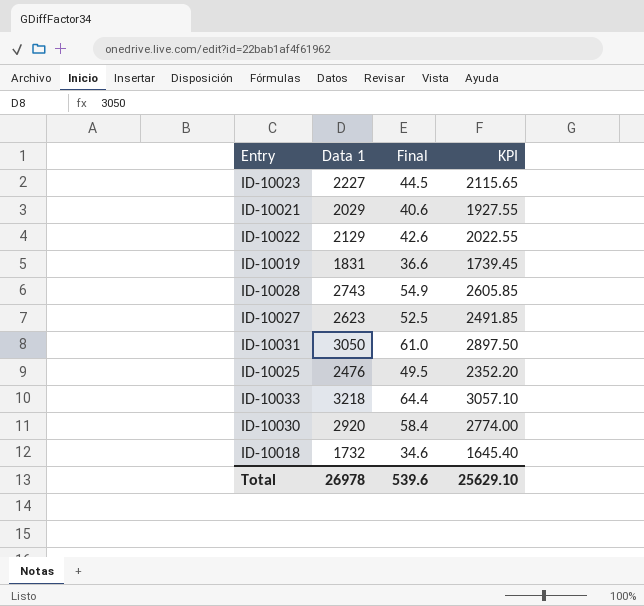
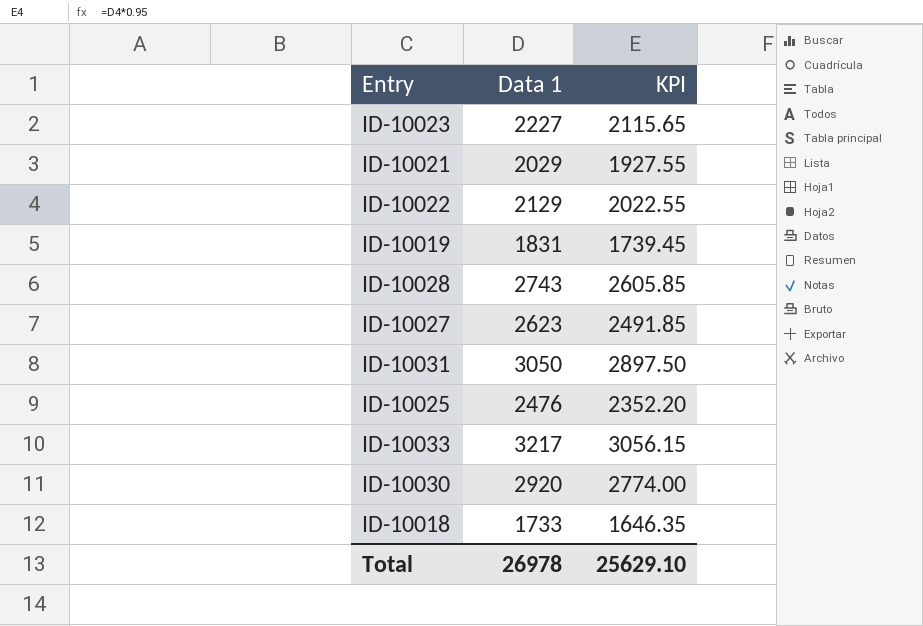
column Final | formula: [Data 1] * 0.02 -> none
ID-10033 | Data 1: 3218 -> 3217
ID-10033 | KPI: 3057.10 -> 3056.15
ID-10018 | Data 1: 1732 -> 1733
ID-10018 | KPI: 1645.40 -> 1646.35

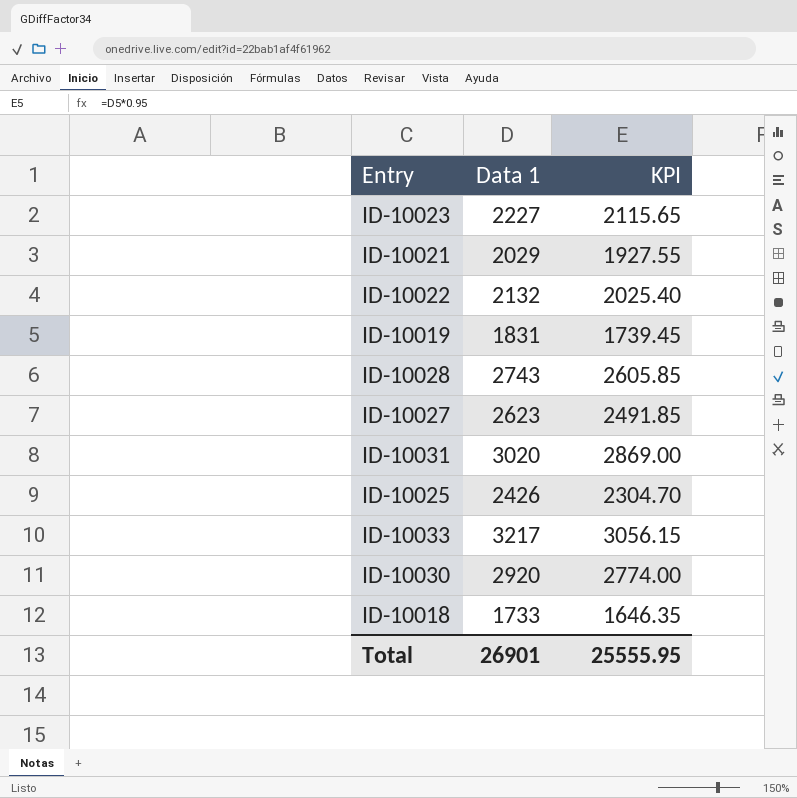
ID-10022 | Data 1: 2129 -> 2132
ID-10022 | KPI: 2022.55 -> 2025.40
ID-10031 | Data 1: 3050 -> 3020
ID-10031 | KPI: 2897.50 -> 2869.00
ID-10025 | Data 1: 2476 -> 2426
ID-10025 | KPI: 2352.20 -> 2304.70
Total | Data 1: 26978 -> 26901
Total | KPI: 25629.10 -> 25555.95

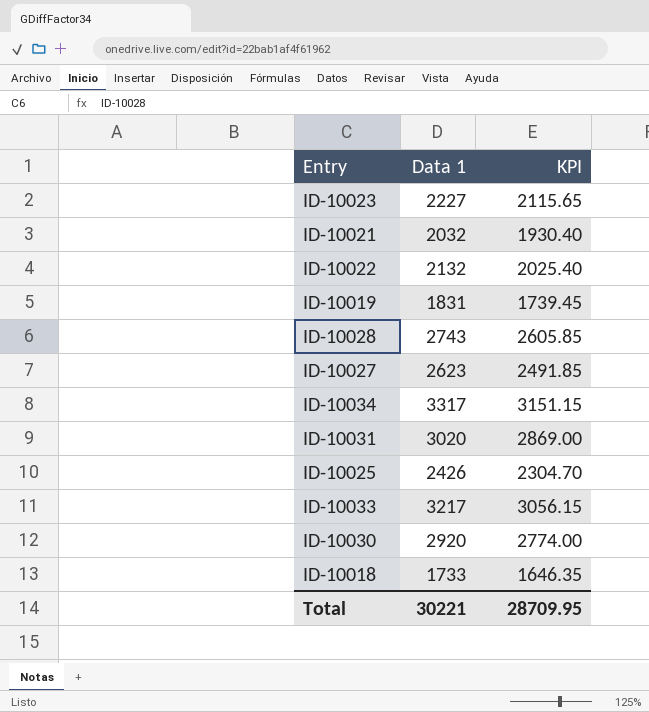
ID-10021 | Data 1: 2029 -> 2032
ID-10021 | KPI: 1927.55 -> 1930.40
row ID-10034: none -> 3317 | 3151.15
Total | Data 1: 26901 -> 30221
Total | KPI: 25555.95 -> 28709.95

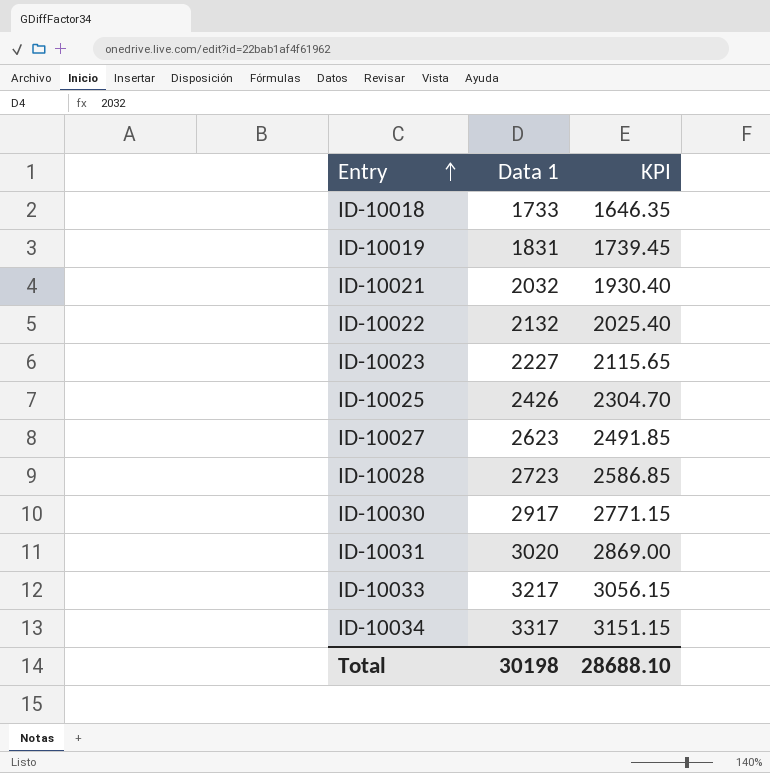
row order: none -> Entry ascending
ID-10028 | Data 1: 2743 -> 2723
ID-10028 | KPI: 2605.85 -> 2586.85
ID-10030 | Data 1: 2920 -> 2917
ID-10030 | KPI: 2774.00 -> 2771.15
Total | Data 1: 30221 -> 30198
Total | KPI: 28709.95 -> 28688.10

